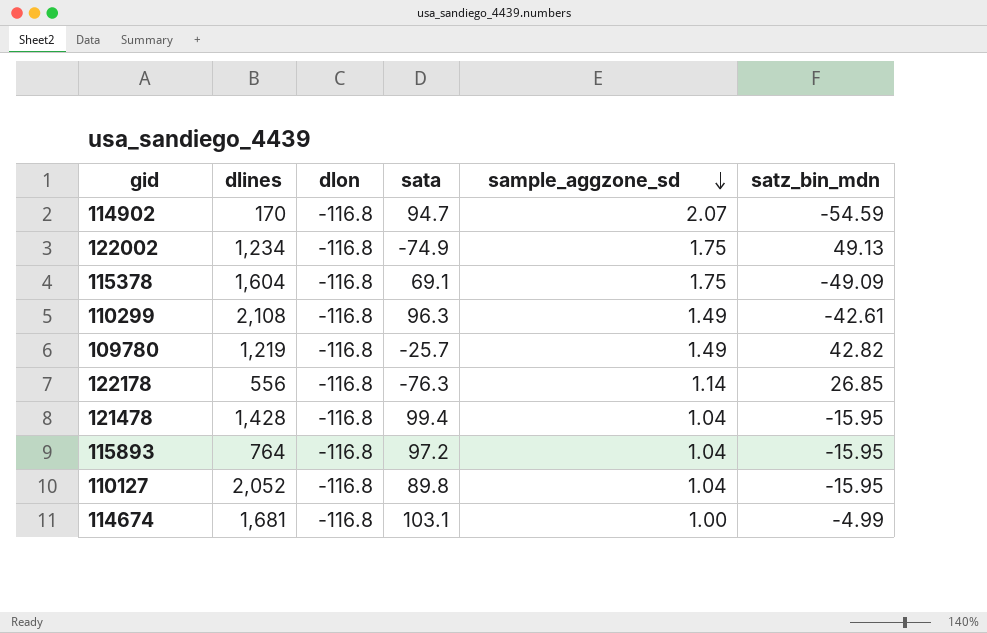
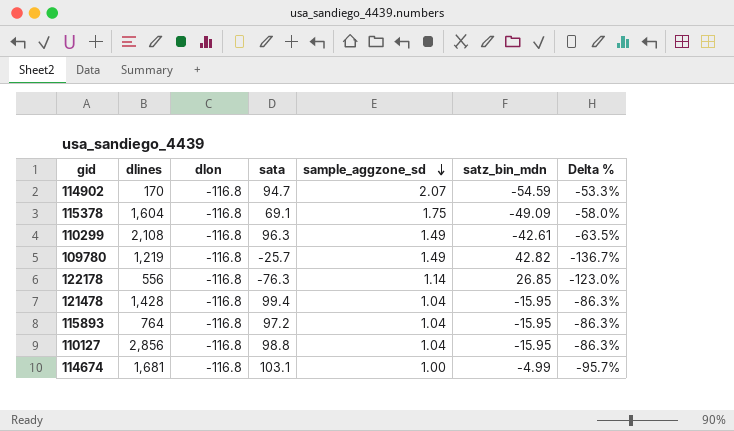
column Delta % | formula: none -> ([satz_bin_mdn] - [dlon]) / [dlon]
row 122002: 1,234 | -116.8 | -74.9 | 1.75 | 49.13 -> none
110127 | dlines: 2,052 -> 2,856
110127 | sata: 89.8 -> 98.8

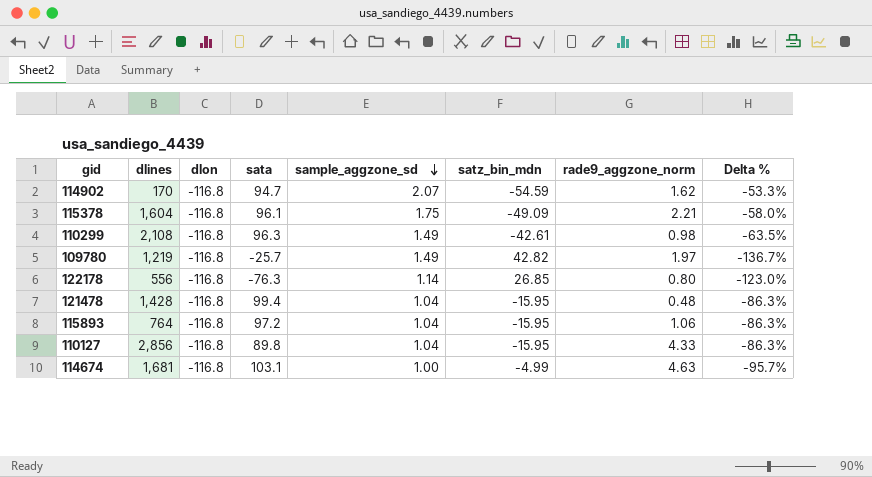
column rade9_aggzone_norm | position: none -> 7
115378 | sata: 69.1 -> 96.1
110127 | sata: 98.8 -> 89.8

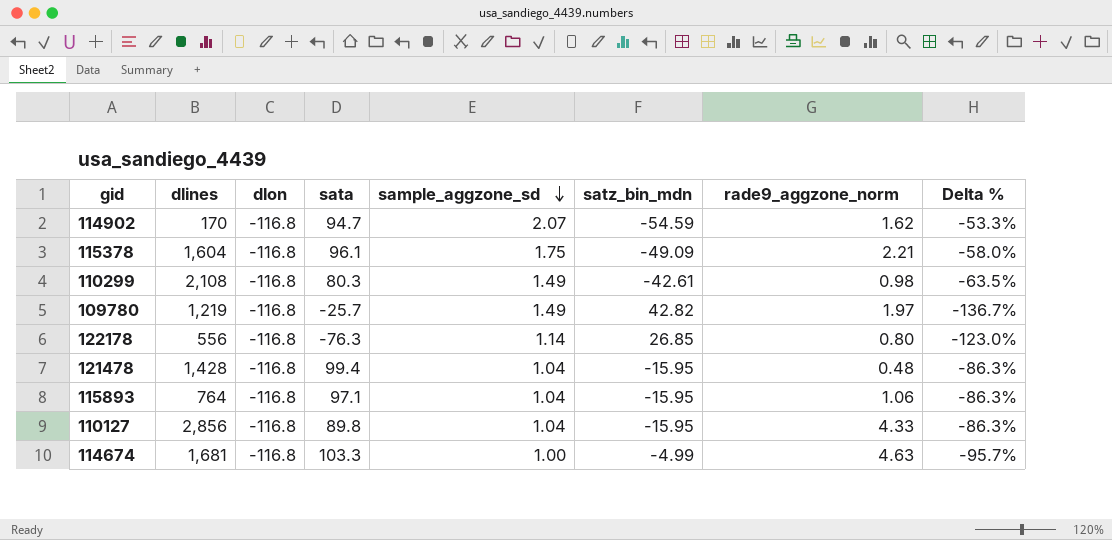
110299 | sata: 96.3 -> 80.3
115893 | sata: 97.2 -> 97.1
114674 | sata: 103.1 -> 103.3

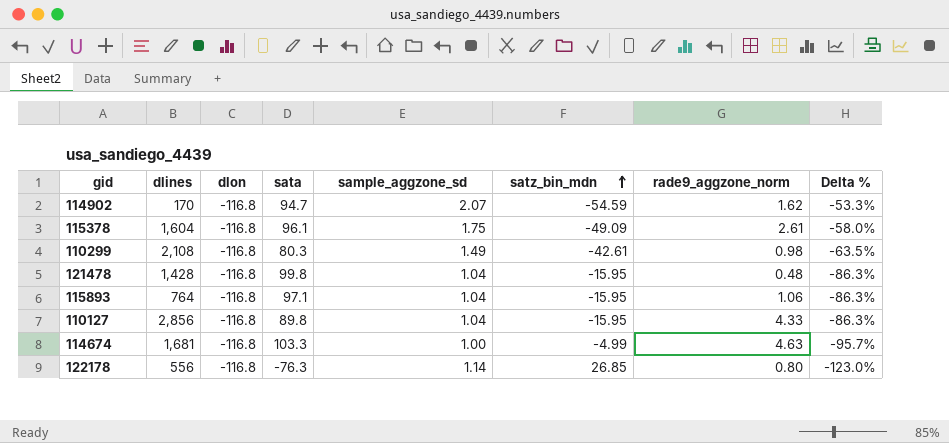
row order: sample_aggzone_sd descending -> satz_bin_mdn ascending
row 109780: 1,219 | -116.8 | -25.7 | 1.49 | 42.82 | 1.97 | -136.7% -> none
115378 | rade9_aggzone_norm: 2.21 -> 2.61
121478 | sata: 99.4 -> 99.8

